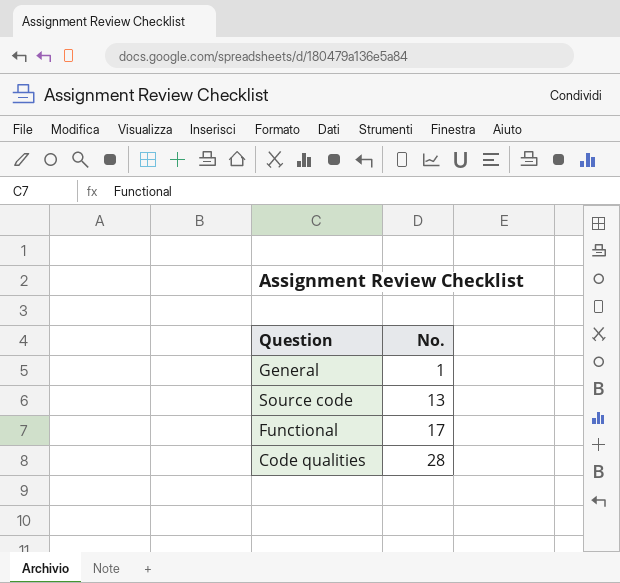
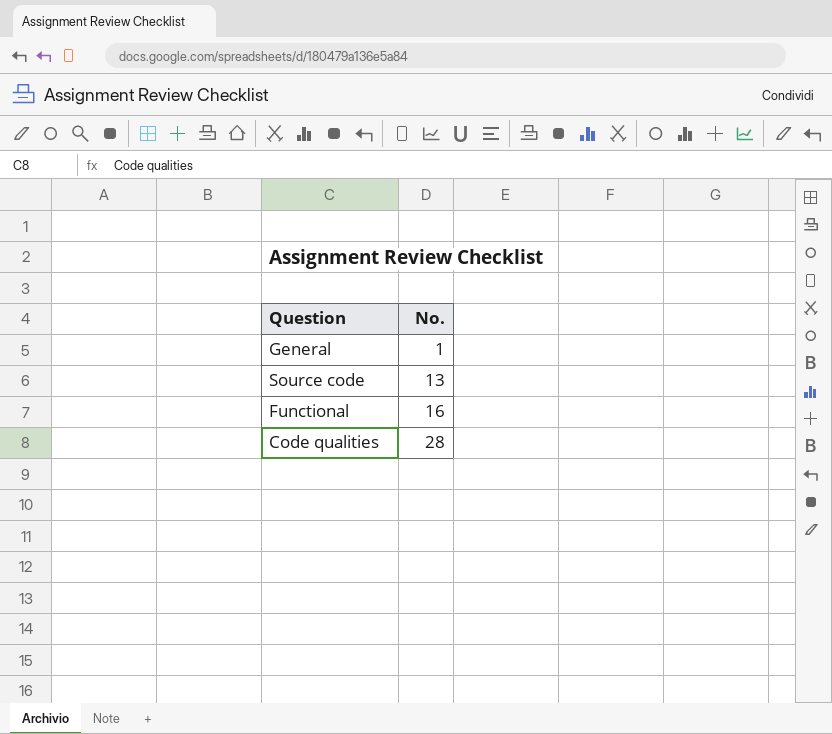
Functional | No.: 17 -> 16

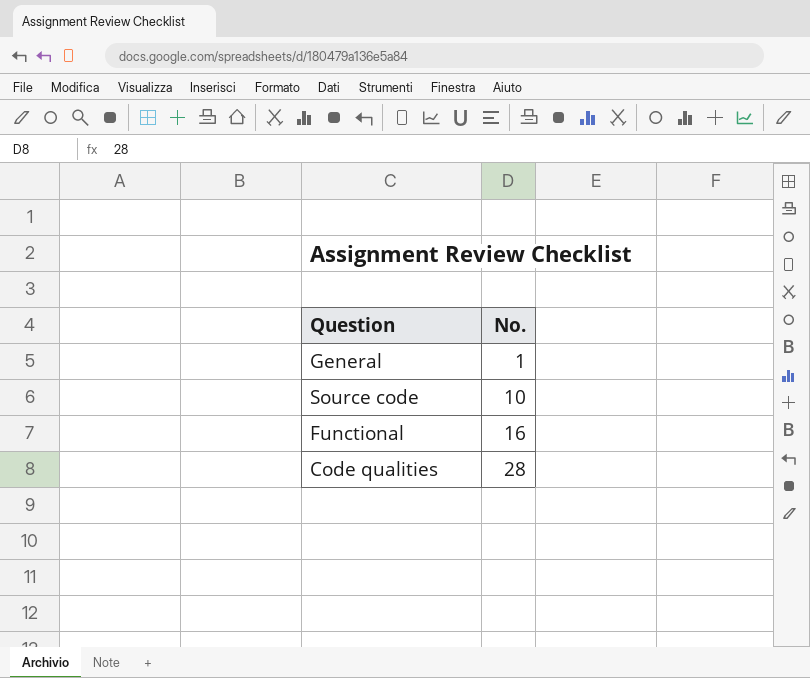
Source code | No.: 13 -> 10

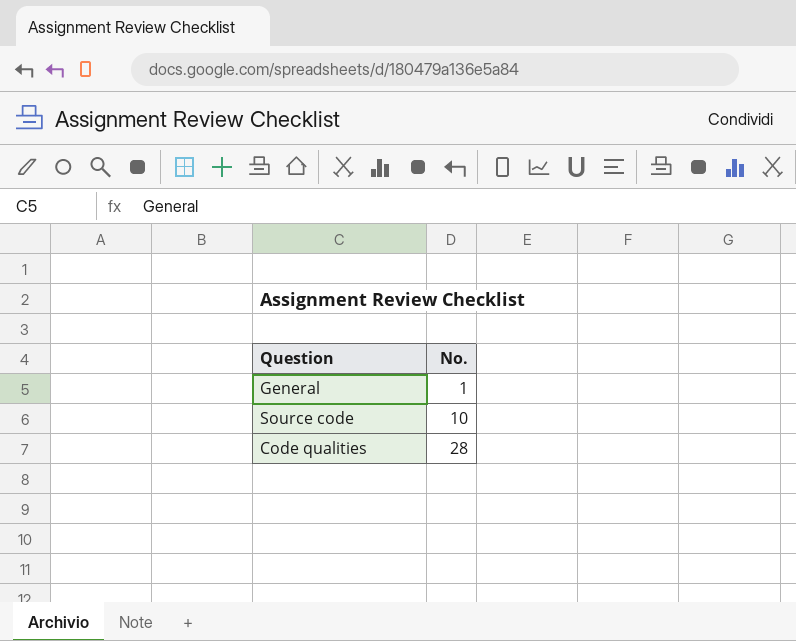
row Functional: 16 -> none

